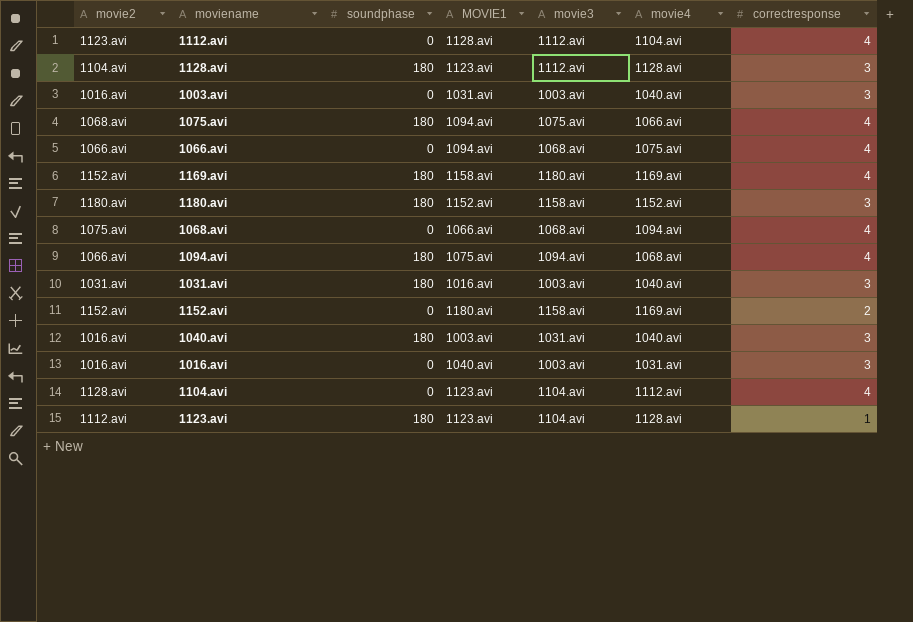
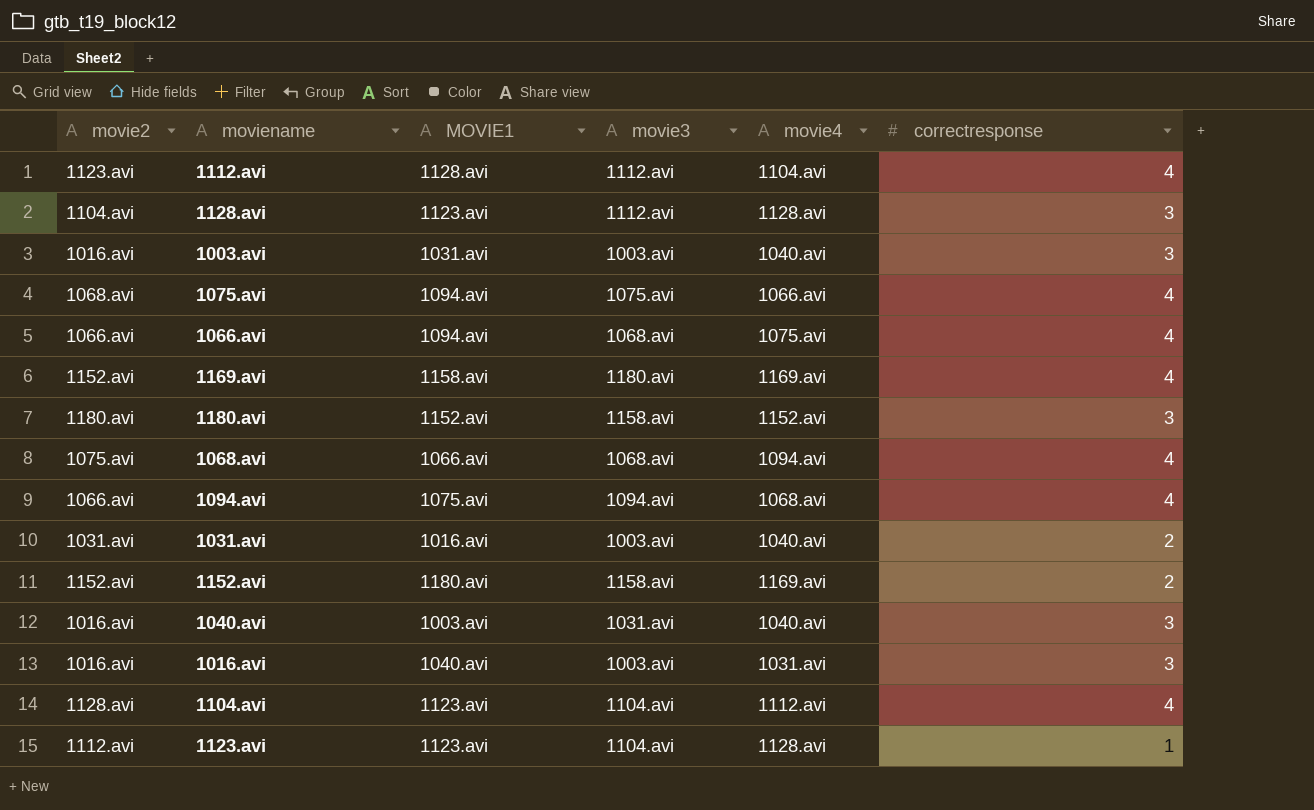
column soundphase | position: 3 -> none
1031.avi | correctresponse: 3 -> 2

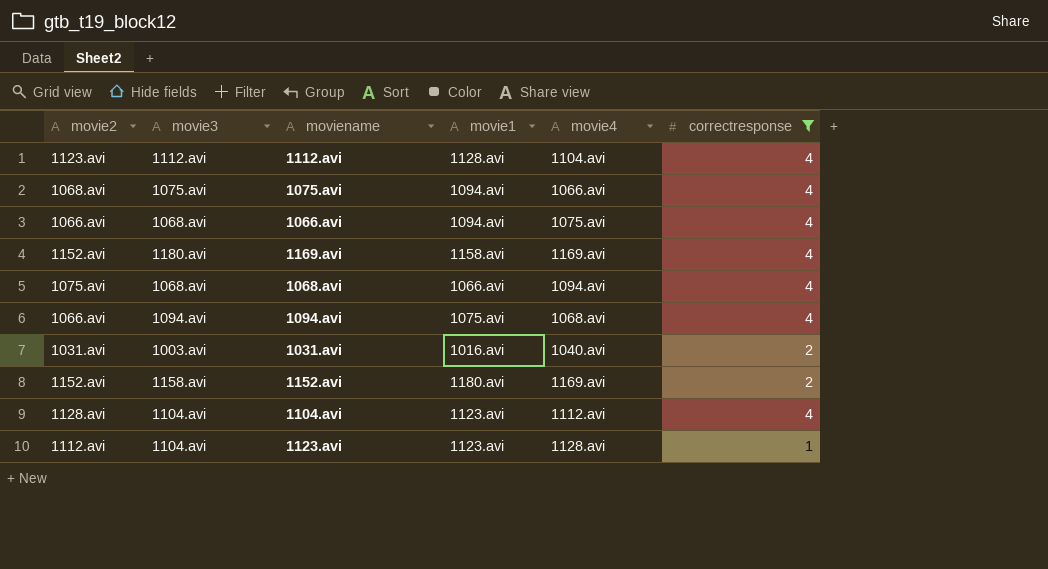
filter: none -> correctresponse != 3
column movie3 | position: 4 -> 2
column name: MOVIE1 -> movie1

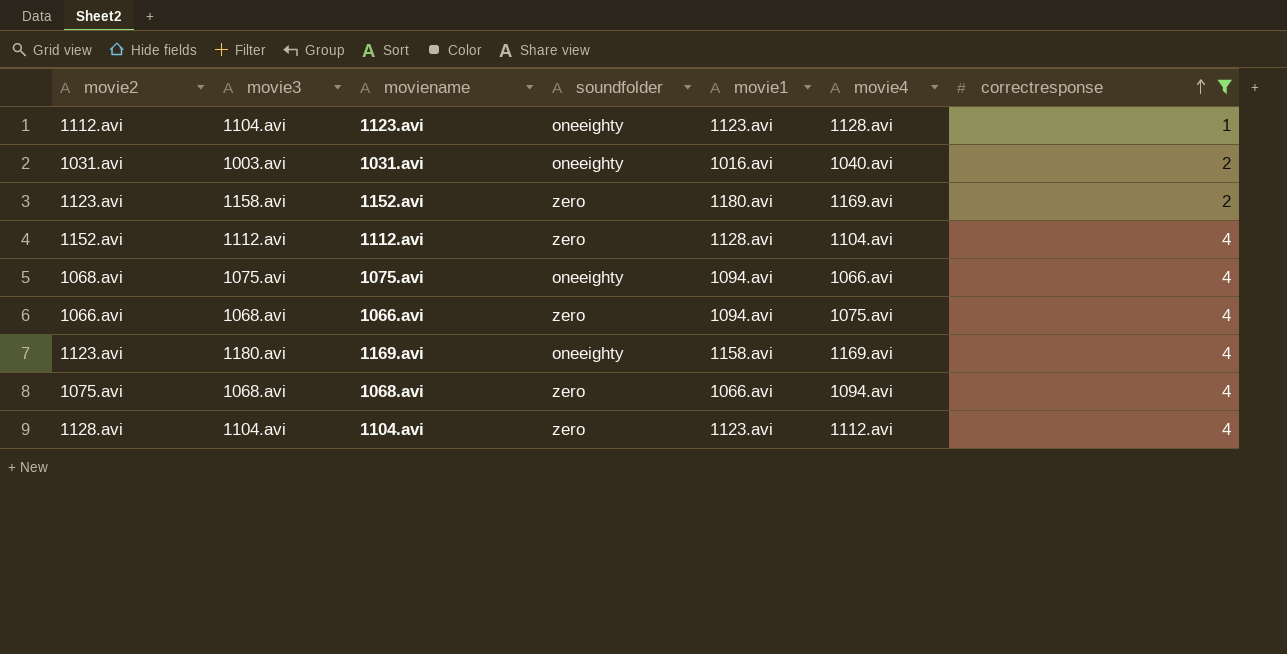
row order: none -> correctresponse ascending
column soundfolder | position: none -> 4
row 1094.avi: 1066.avi | 1094.avi | 1075.avi | 1068.avi | 4 -> none
1152.avi | movie2: 1152.avi -> 1123.avi
1112.avi | movie2: 1123.avi -> 1152.avi
1169.avi | movie2: 1152.avi -> 1123.avi

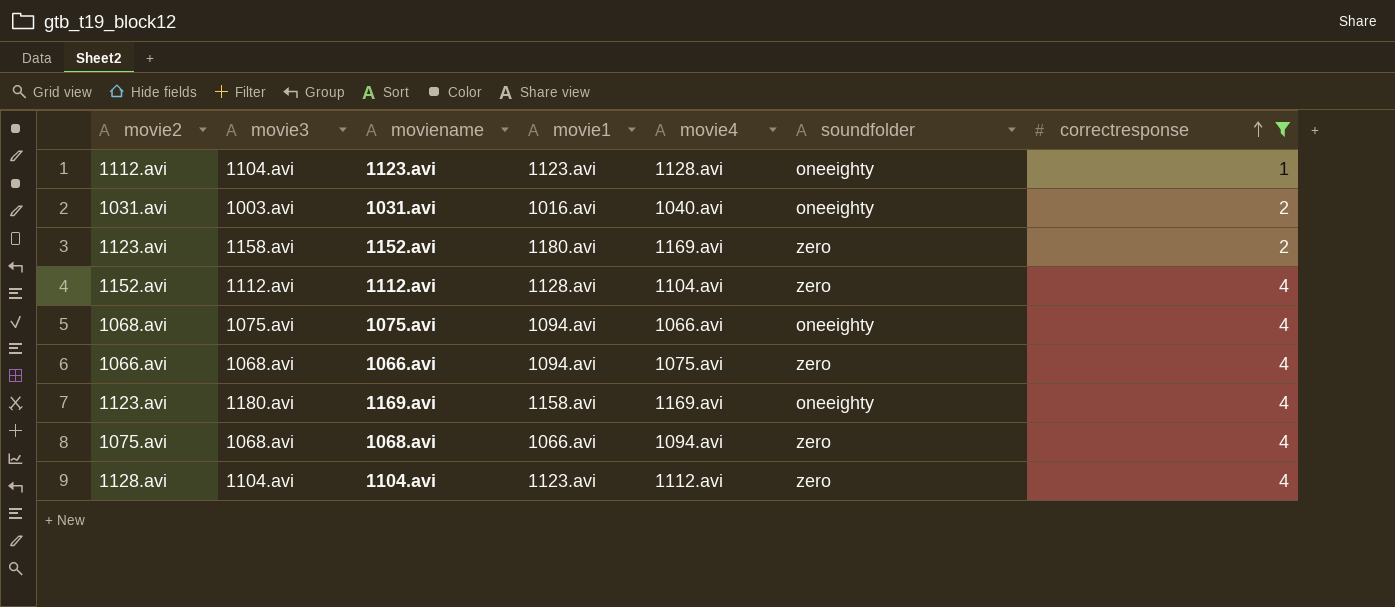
column soundfolder | position: 4 -> 6

